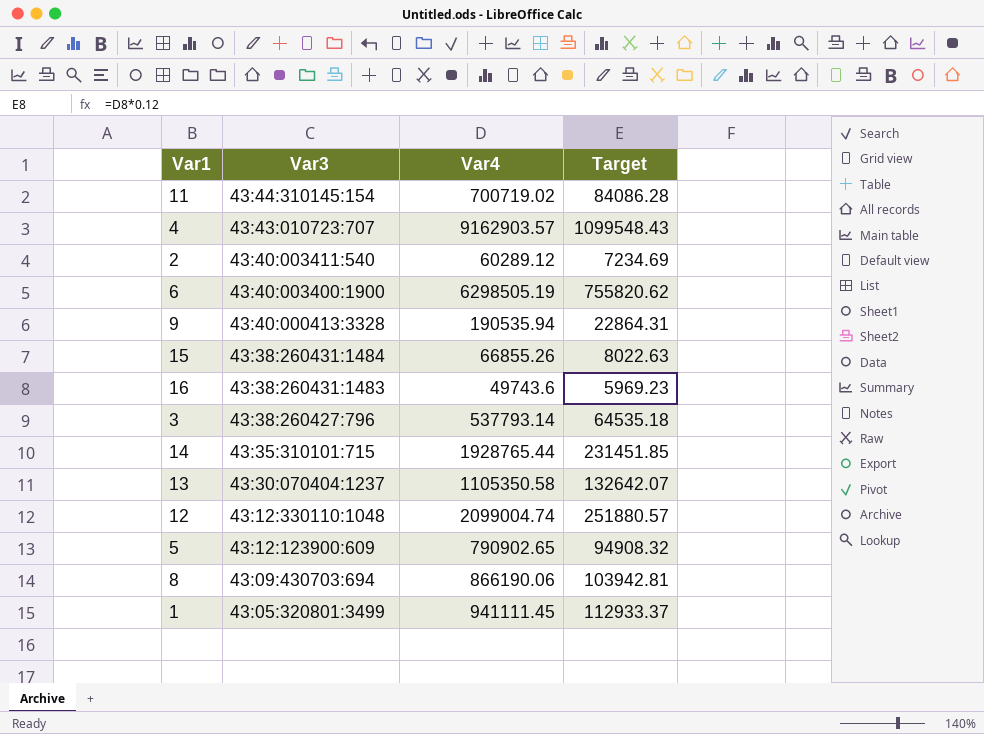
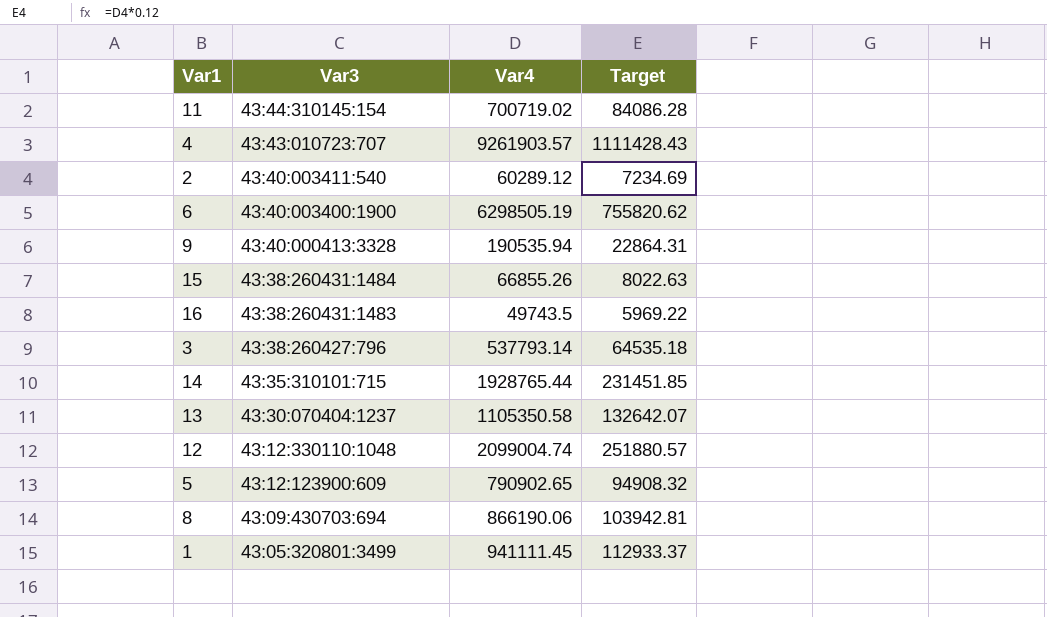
4 | Var4: 9162903.57 -> 9261903.57
4 | Target: 1099548.43 -> 1111428.43
16 | Var4: 49743.6 -> 49743.5
16 | Target: 5969.23 -> 5969.22

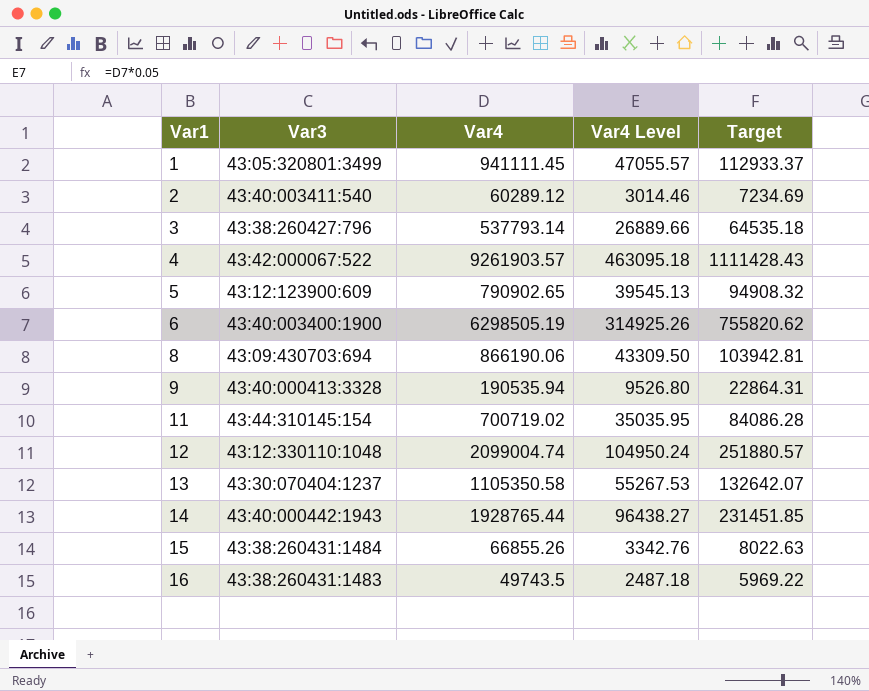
row order: Var3 descending -> Var1 ascending
column Var4 Level | formula: none -> [Var4] * 0.05
4 | Var3: 43:43:010723:707 -> 43:42:000067:522
14 | Var3: 43:35:310101:715 -> 43:40:000442:1943

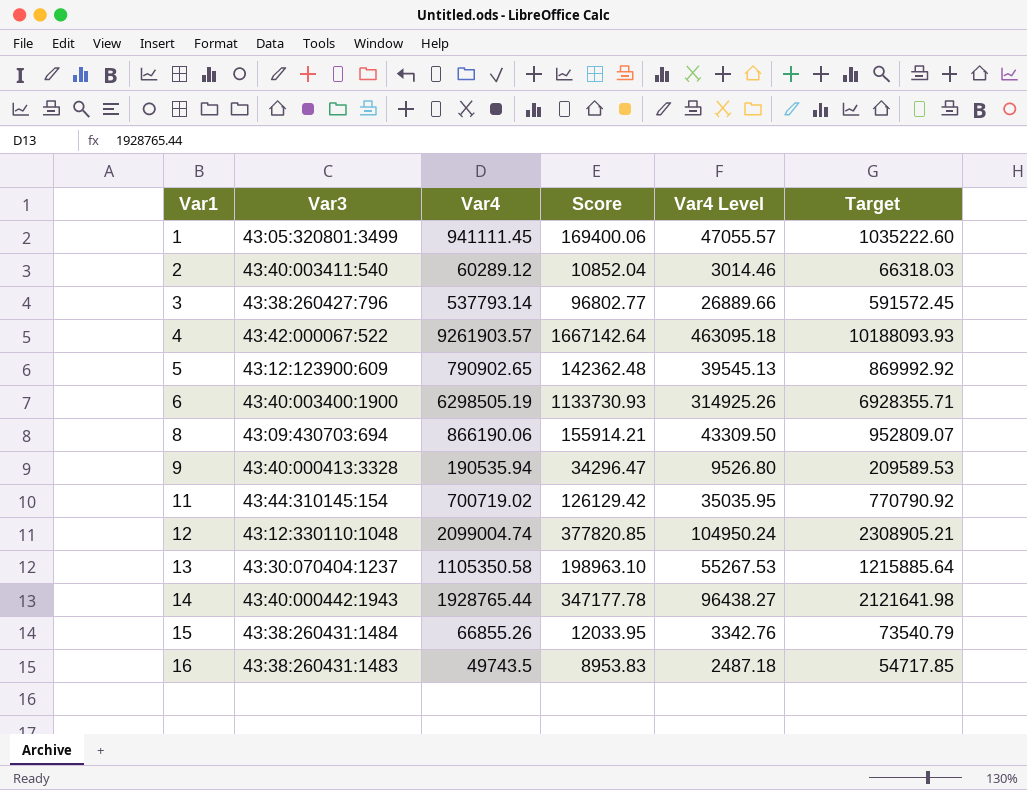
column Score | formula: none -> [Var4] * 0.18
column Target | formula: [Var4] * 0.12 -> [Var4] * 1.1

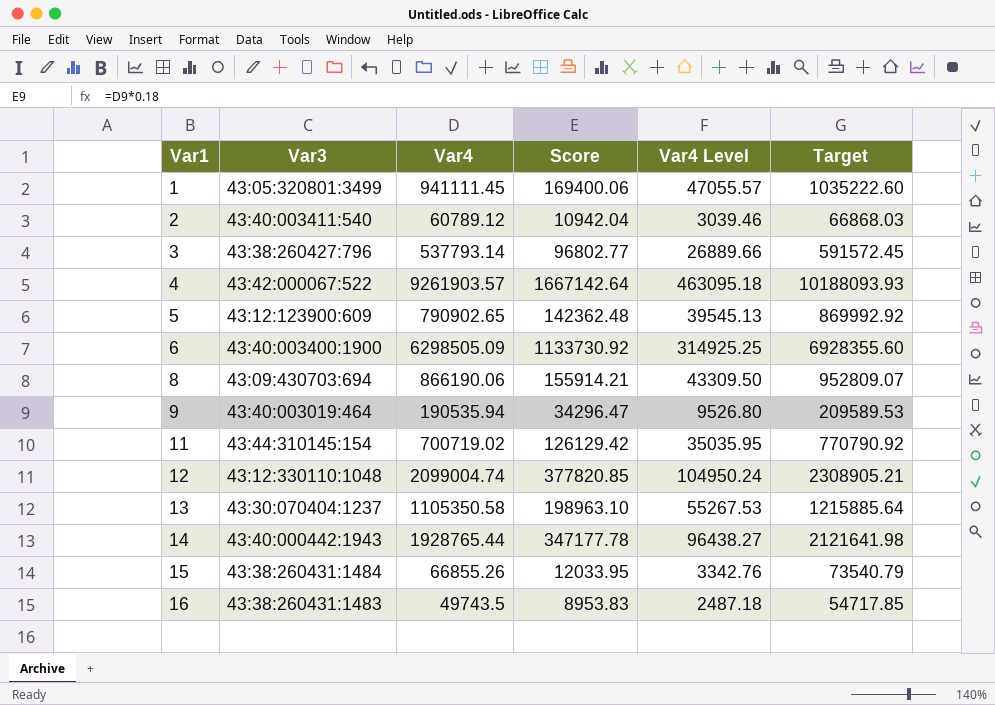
2 | Var4: 60289.12 -> 60789.12
2 | Score: 10852.04 -> 10942.04
2 | Var4 Level: 3014.46 -> 3039.46
2 | Target: 66318.03 -> 66868.03
6 | Var4: 6298505.19 -> 6298505.09
6 | Score: 1133730.93 -> 1133730.92
6 | Var4 Level: 314925.26 -> 314925.25
6 | Target: 6928355.71 -> 6928355.60
9 | Var3: 43:40:000413:3328 -> 43:40:003019:464

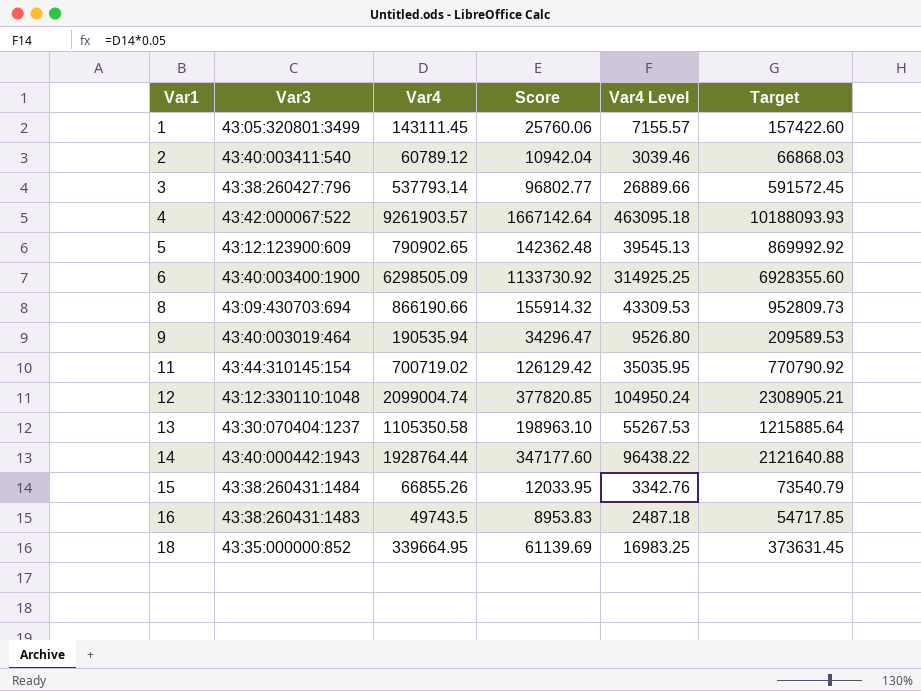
1 | Var4: 941111.45 -> 143111.45
1 | Score: 169400.06 -> 25760.06
1 | Var4 Level: 47055.57 -> 7155.57
1 | Target: 1035222.60 -> 157422.60
8 | Var4: 866190.06 -> 866190.66
8 | Score: 155914.21 -> 155914.32
8 | Var4 Level: 43309.50 -> 43309.53
8 | Target: 952809.07 -> 952809.73
14 | Var4: 1928765.44 -> 1928764.44
14 | Score: 347177.78 -> 347177.60
14 | Var4 Level: 96438.27 -> 96438.22
14 | Target: 2121641.98 -> 2121640.88
row 18: none -> 43:35:000000:852 | 339664.95 | 61139.69 | 16983.25 | 373631.45

